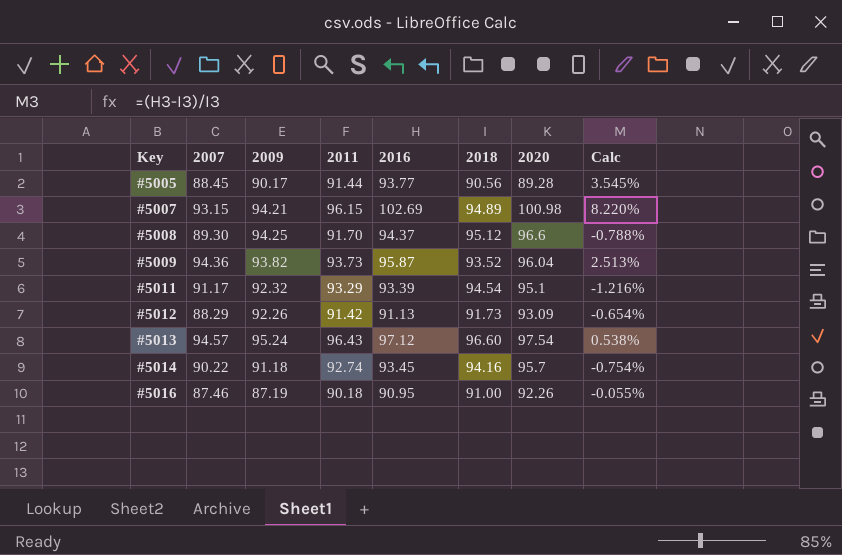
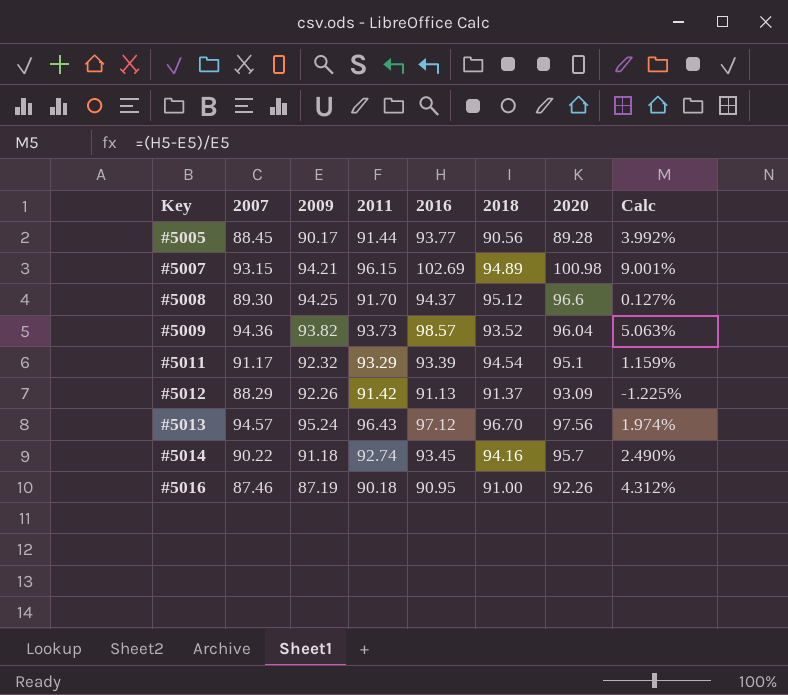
column Calc | formula: ([2016] - [2018]) / [2018] -> ([2016] - [2009]) / [2009]
#5009 | 2016: 95.87 -> 98.57
#5012 | 2018: 91.73 -> 91.37
#5013 | 2018: 96.60 -> 96.70
#5013 | 2020: 97.54 -> 97.56

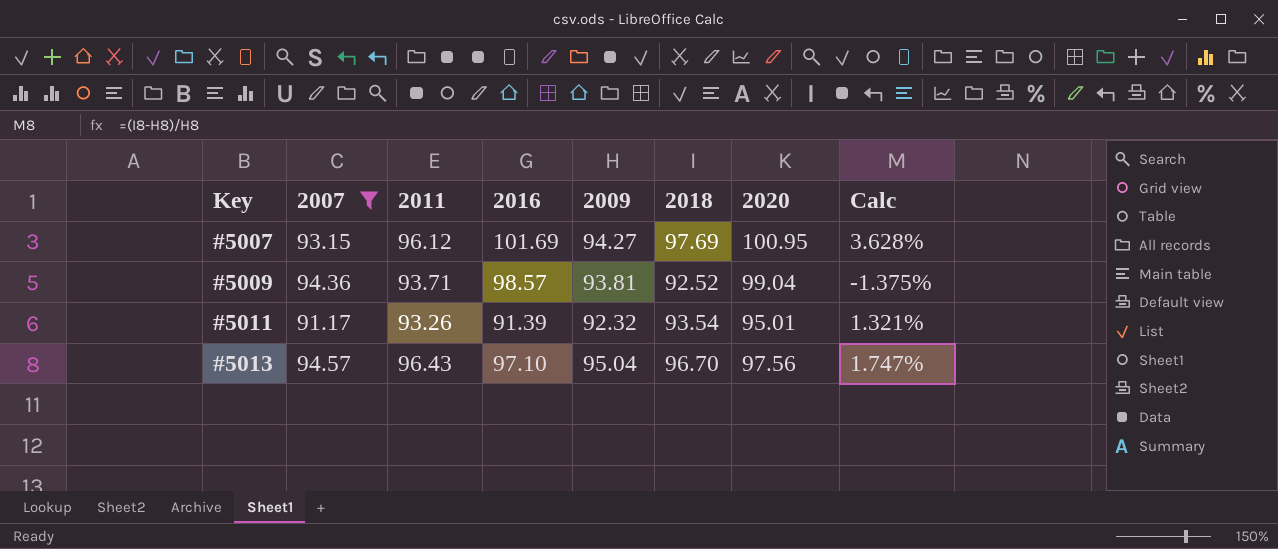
filter: none -> 2007 >= 91.17
column 2009 | position: 3 -> 5
column Calc | formula: ([2016] - [2009]) / [2009] -> ([2018] - [2009]) / [2009]
#5007 | 2011: 96.15 -> 96.12
#5007 | 2016: 102.69 -> 101.69
#5007 | 2009: 94.21 -> 94.27
#5007 | 2018: 94.89 -> 97.69
#5007 | 2020: 100.98 -> 100.95
#5009 | 2011: 93.73 -> 93.71
#5009 | 2009: 93.82 -> 93.81
#5009 | 2018: 93.52 -> 92.52
#5009 | 2020: 96.04 -> 99.04
#5011 | 2011: 93.29 -> 93.26
#5011 | 2016: 93.39 -> 91.39
#5011 | 2018: 94.54 -> 93.54
#5011 | 2020: 95.1 -> 95.01
#5013 | 2016: 97.12 -> 97.10
#5013 | 2009: 95.24 -> 95.04

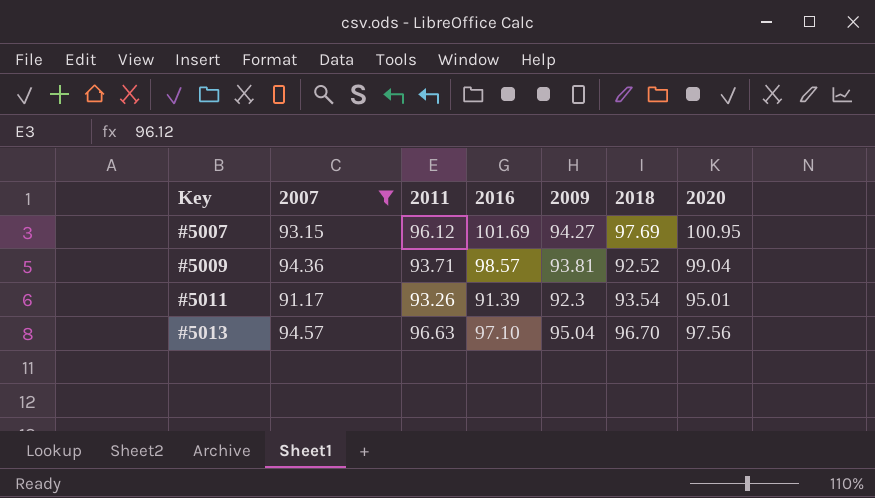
column Calc | formula: ([2018] - [2009]) / [2009] -> none
#5011 | 2009: 92.32 -> 92.3
#5013 | 2011: 96.43 -> 96.63

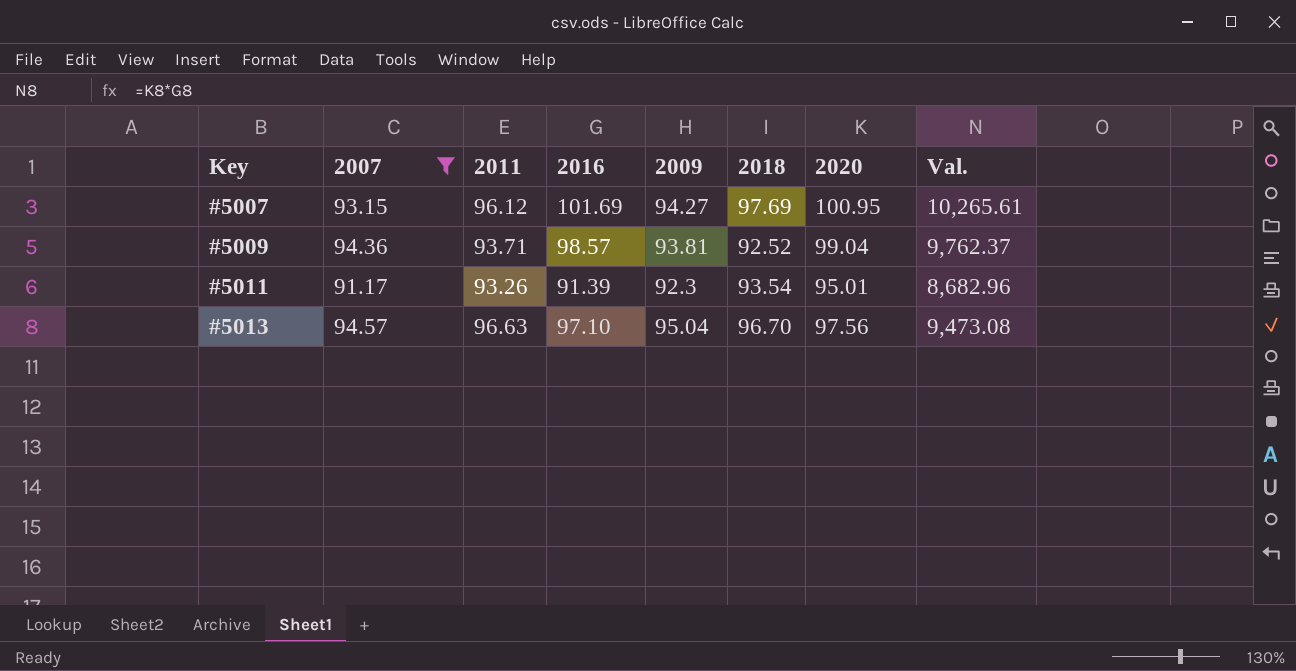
column Val. | formula: none -> [2016] * [2020]

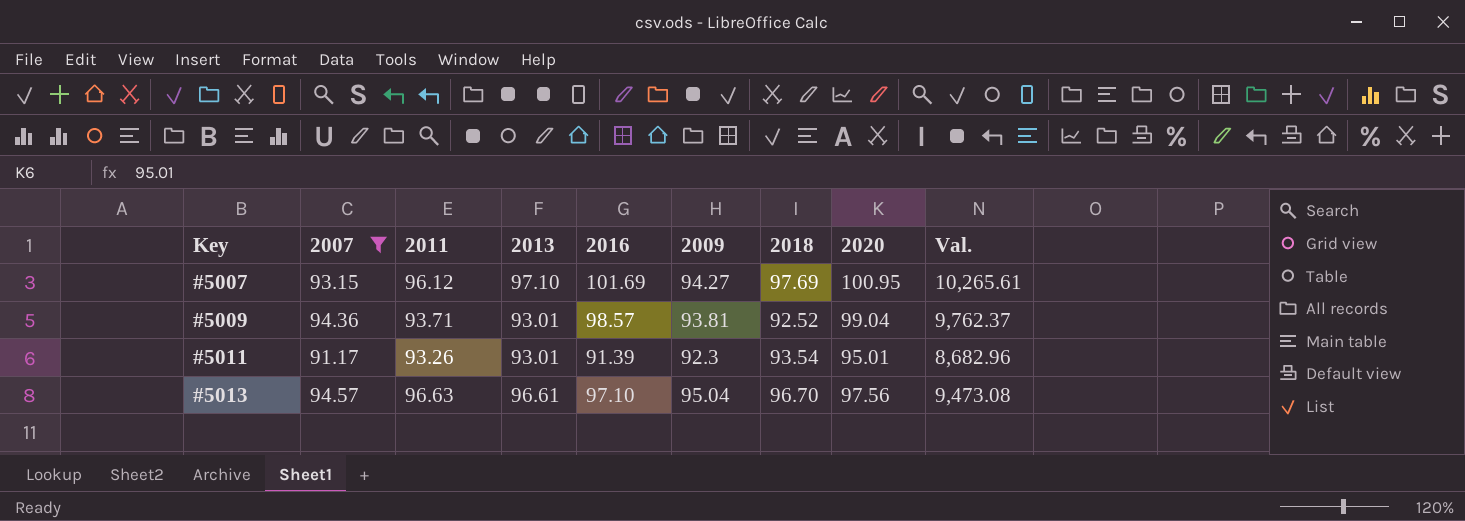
column 2013 | position: none -> 4

